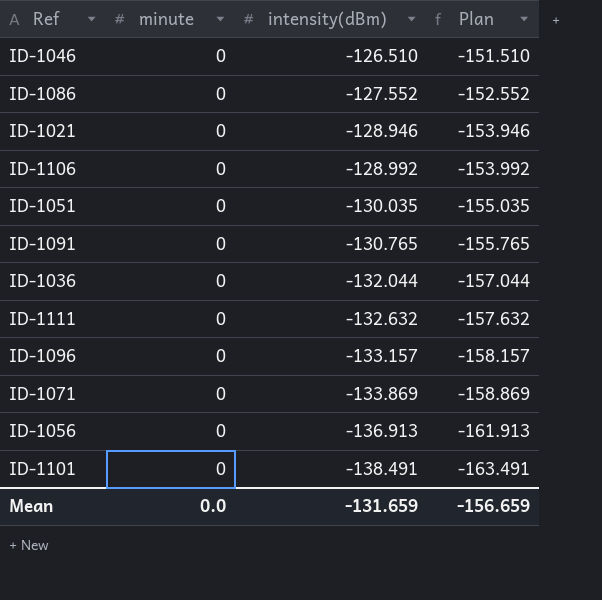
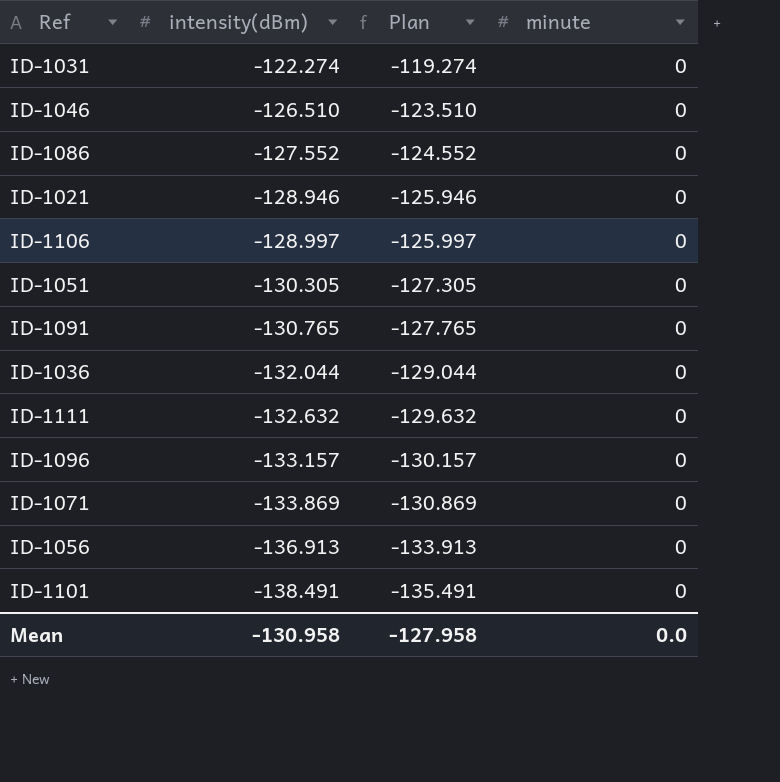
column Plan | formula: [intensity(dBm)] - 25 -> [intensity(dBm)] + 3
column minute | position: 2 -> 4
row ID-1031: none -> -122.274 | -119.274 | 0
ID-1106 | intensity(dBm): -128.992 -> -128.997
ID-1051 | intensity(dBm): -130.035 -> -130.305
Mean | intensity(dBm): -131.659 -> -130.958
Mean | Plan: -156.659 -> -127.958

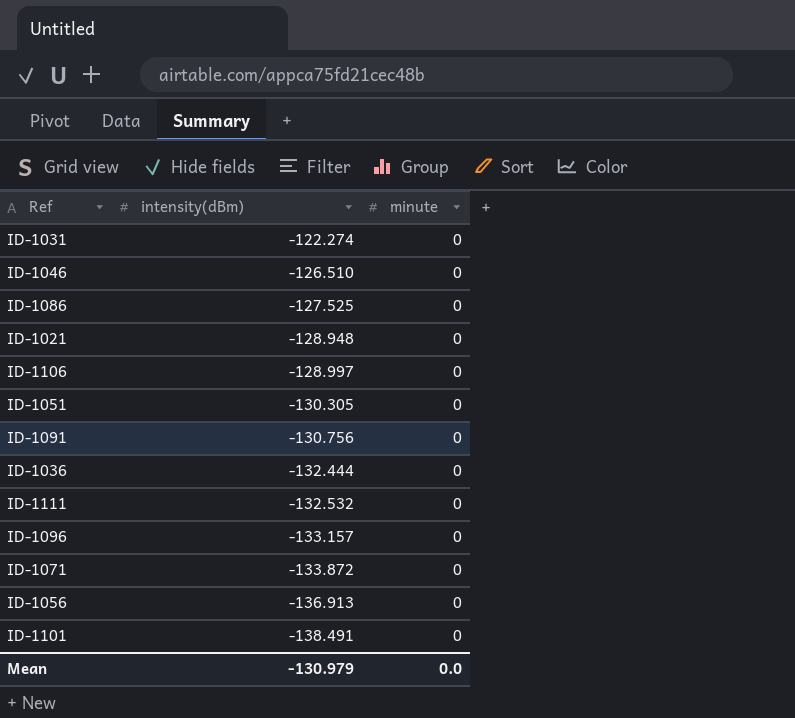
column Plan | formula: [intensity(dBm)] + 3 -> none
ID-1086 | intensity(dBm): -127.552 -> -127.525
ID-1021 | intensity(dBm): -128.946 -> -128.948
ID-1091 | intensity(dBm): -130.765 -> -130.756
ID-1036 | intensity(dBm): -132.044 -> -132.444
ID-1111 | intensity(dBm): -132.632 -> -132.532
ID-1071 | intensity(dBm): -133.869 -> -133.872
Mean | intensity(dBm): -130.958 -> -130.979

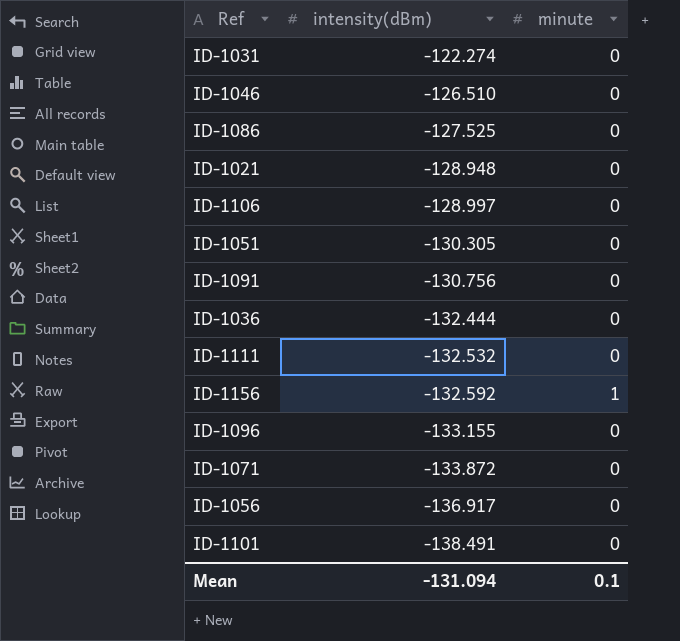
row ID-1156: none -> -132.592 | 1
ID-1096 | intensity(dBm): -133.157 -> -133.155
ID-1056 | intensity(dBm): -136.913 -> -136.917
Mean | intensity(dBm): -130.979 -> -131.094
Mean | minute: 0.0 -> 0.1

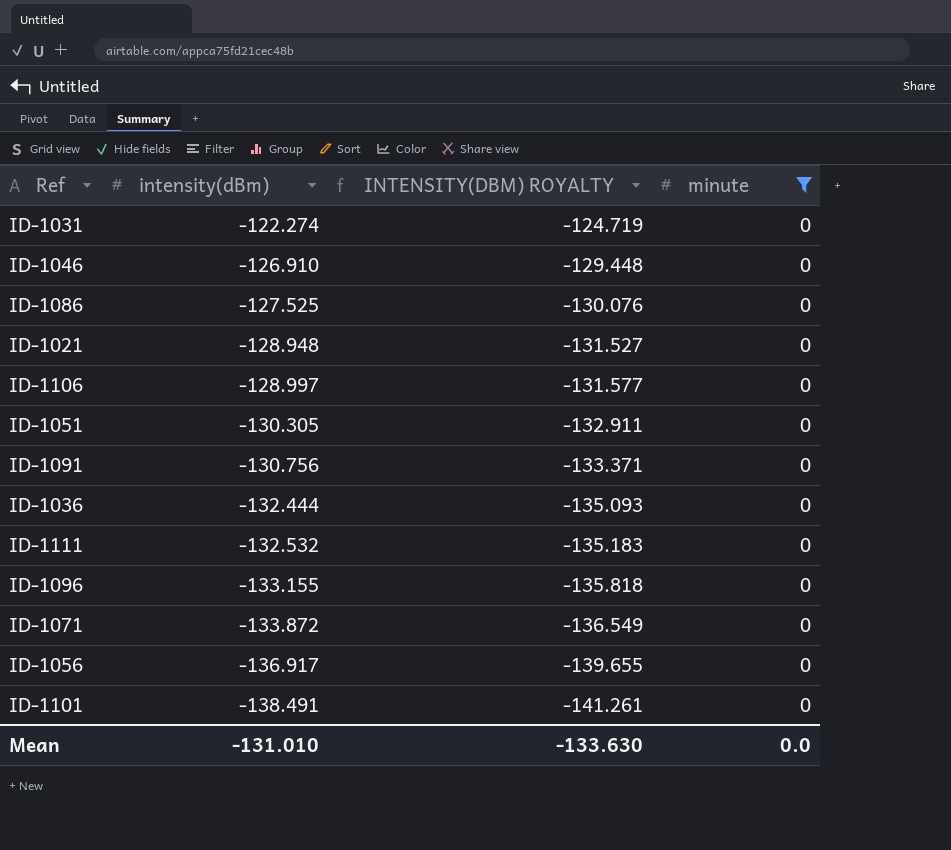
filter: none -> minute = 0
column INTENSITY(DBM) ROYALTY | formula: none -> [intensity(dBm)] * 1.02
ID-1046 | intensity(dBm): -126.510 -> -126.910
Mean | intensity(dBm): -131.094 -> -131.010
Mean | minute: 0.1 -> 0.0

